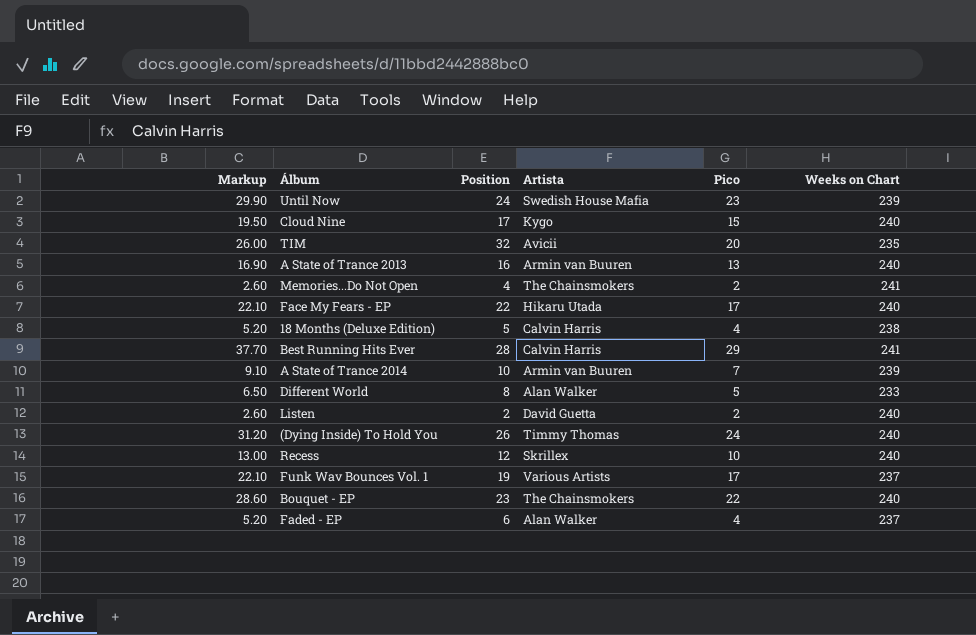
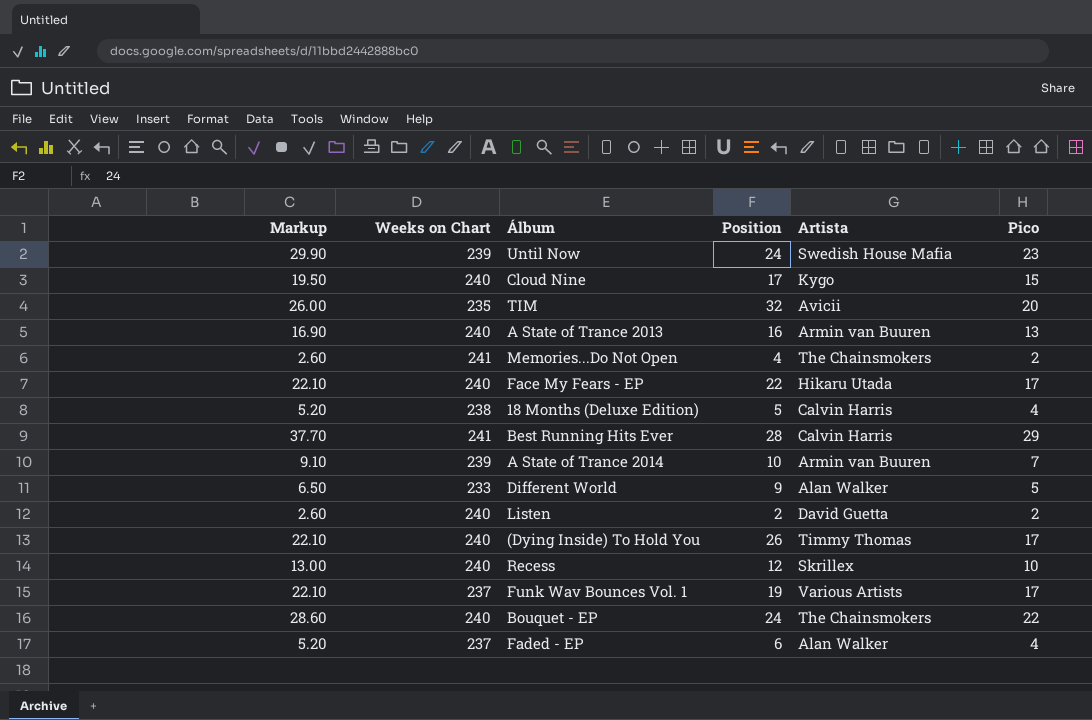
column Weeks on Chart | position: 6 -> 2
Different World | Position: 8 -> 9
(Dying Inside) To Hold You | Markup: 31.20 -> 22.10
(Dying Inside) To Hold You | Pico: 24 -> 17
Bouquet - EP | Position: 23 -> 24

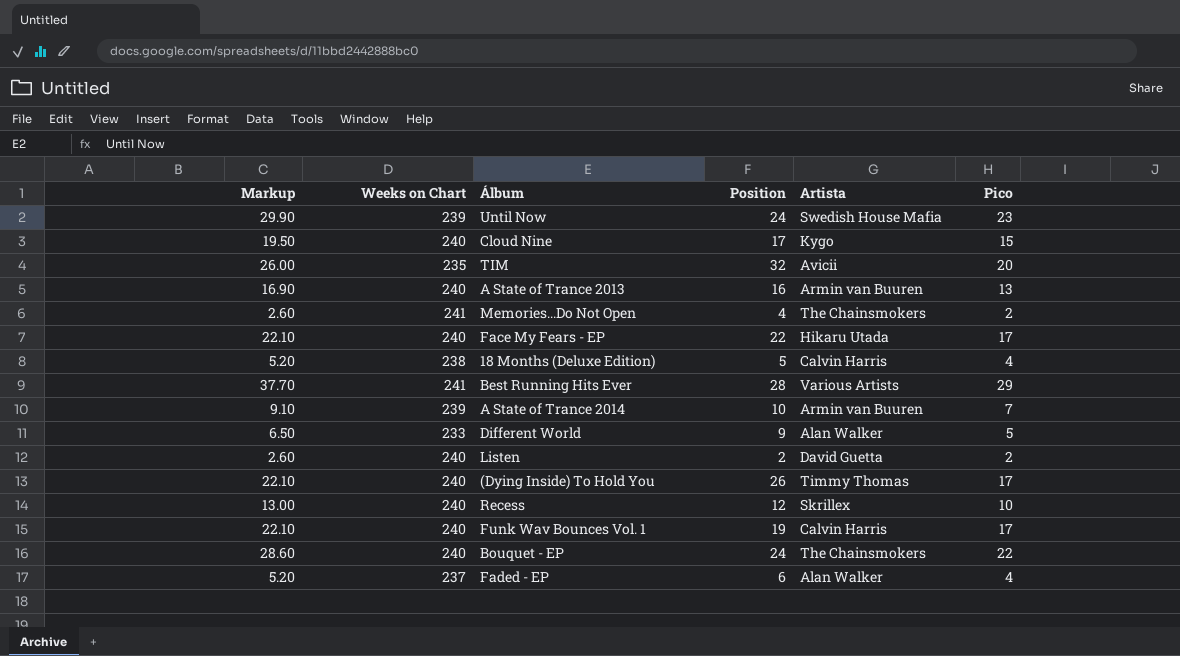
Best Running Hits Ever | Artista: Calvin Harris -> Various Artists
Funk Wav Bounces Vol. 1 | Weeks on Chart: 237 -> 240
Funk Wav Bounces Vol. 1 | Artista: Various Artists -> Calvin Harris

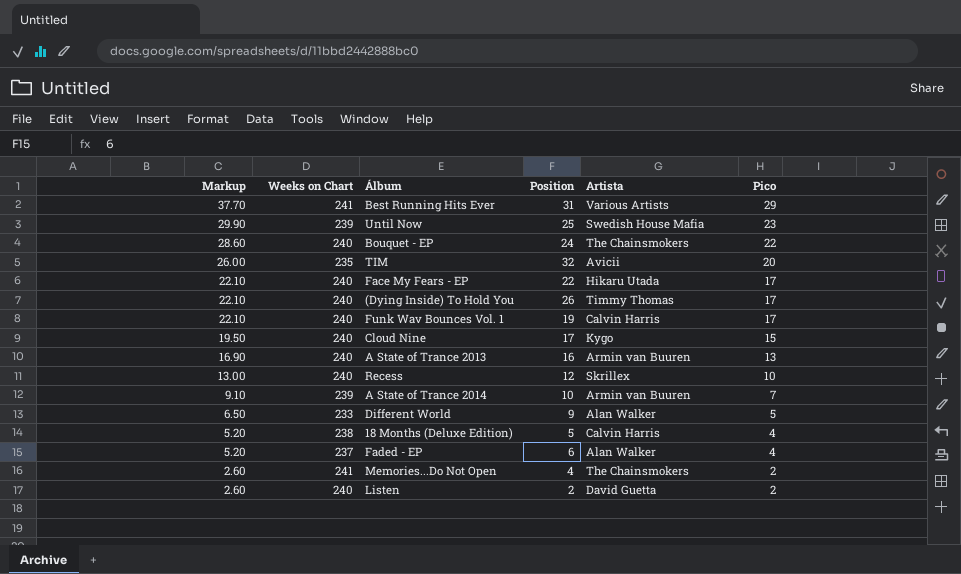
row order: none -> Markup descending
Best Running Hits Ever | Position: 28 -> 31
Until Now | Position: 24 -> 25

